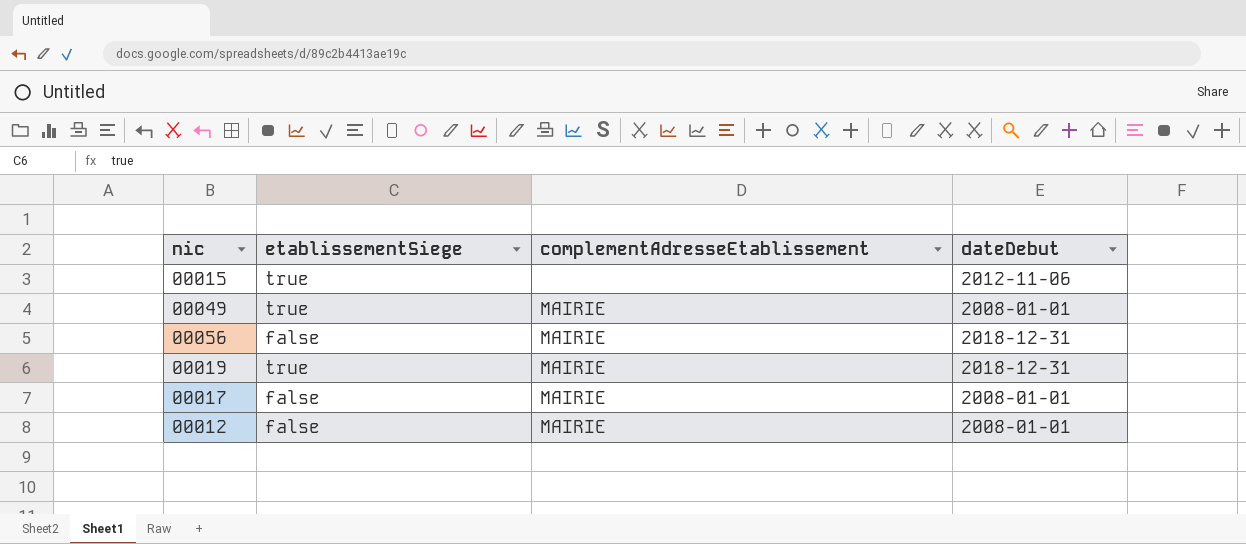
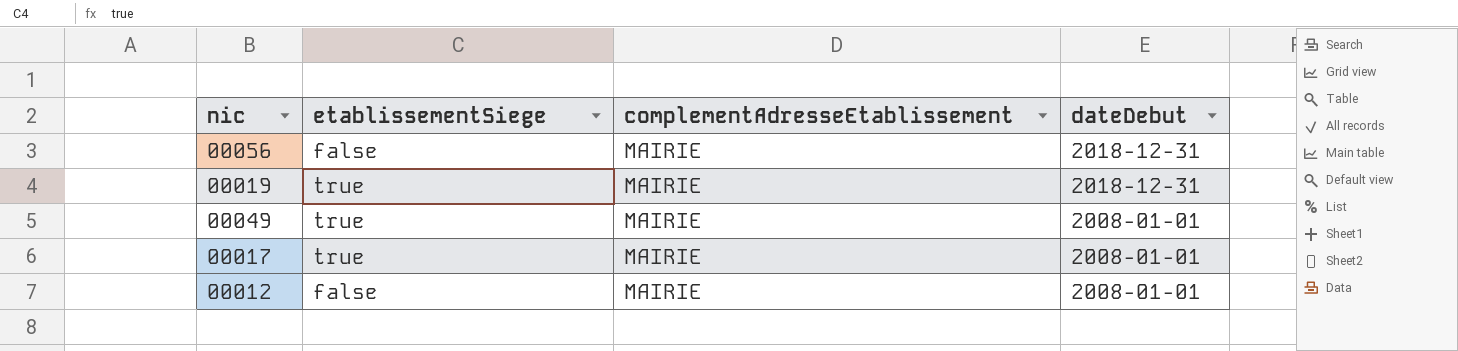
row order: none -> dateDebut descending
row 00015: true | none | 2012-11-06 -> none
00017 | etablissementSiege: false -> true

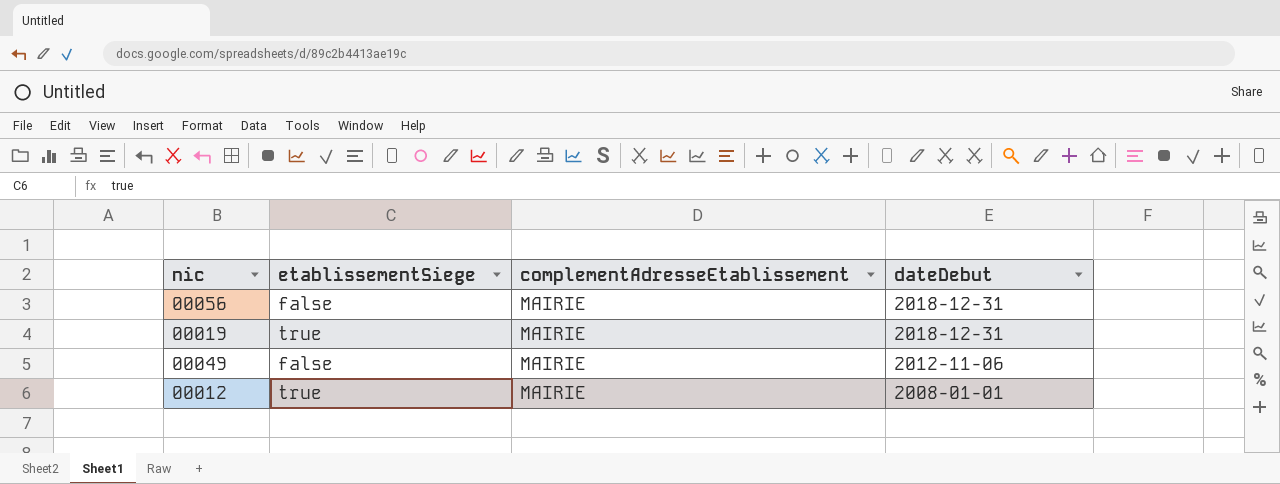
row 00017: true | MAIRIE | 2008-01-01 -> none
00049 | etablissementSiege: true -> false
00049 | dateDebut: 2008-01-01 -> 2012-11-06
00012 | etablissementSiege: false -> true

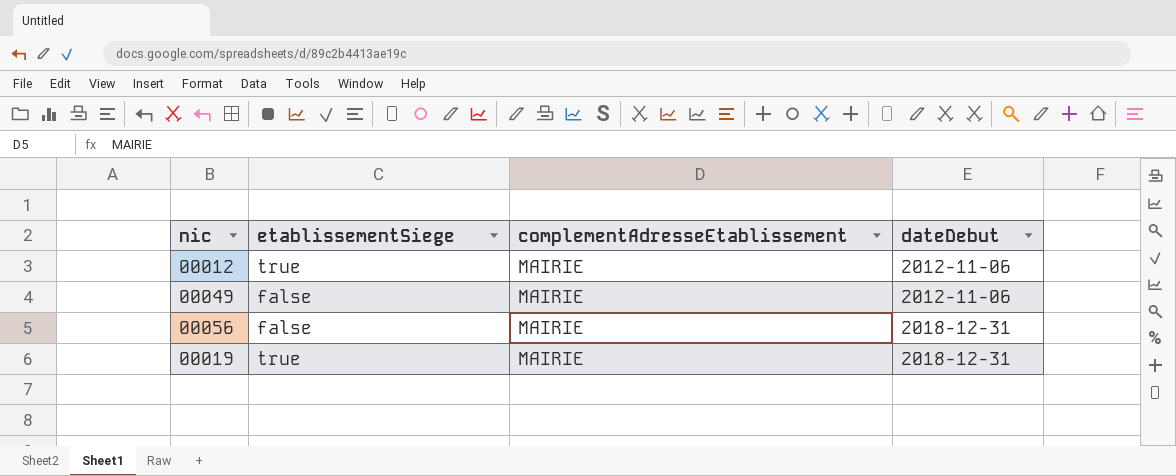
row order: dateDebut descending -> dateDebut ascending
00012 | dateDebut: 2008-01-01 -> 2012-11-06

